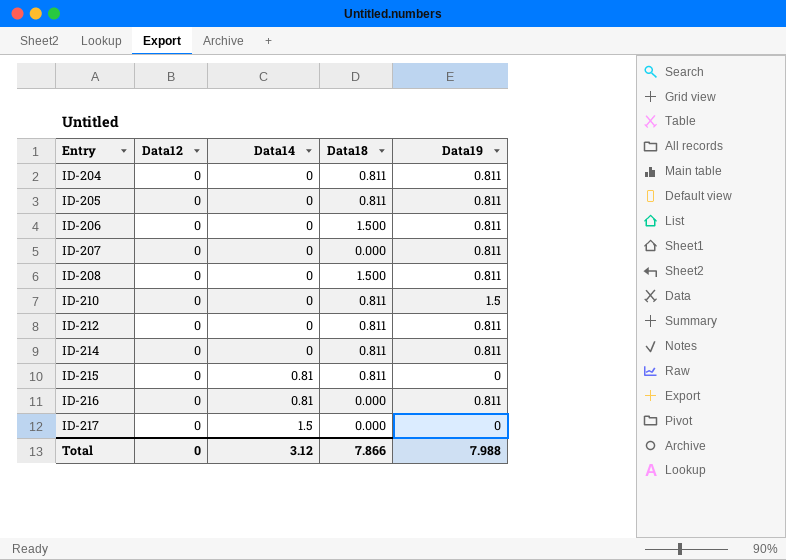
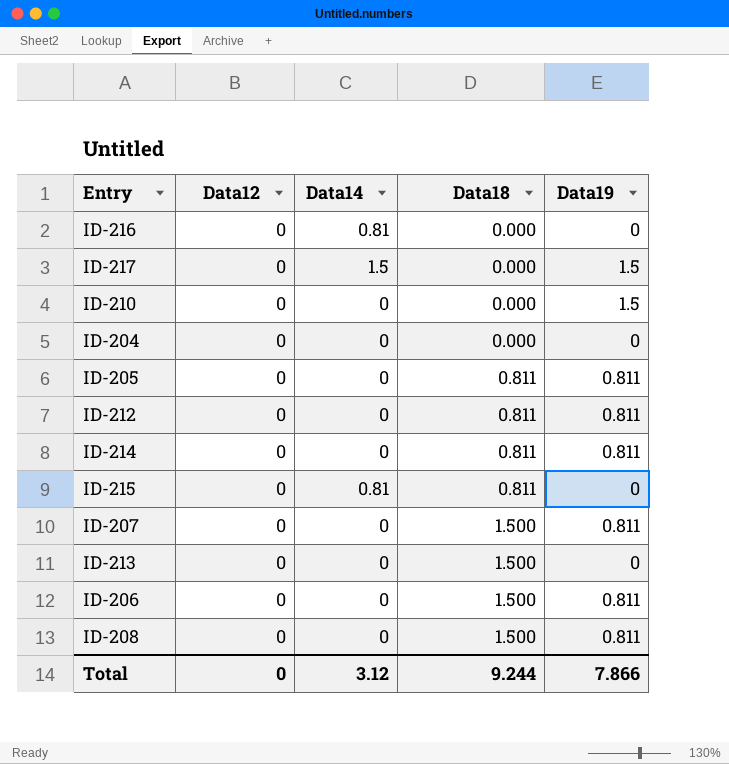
row order: Entry ascending -> Data18 ascending
ID-216 | Data19: 0.811 -> 0
ID-217 | Data19: 0 -> 1.5
ID-210 | Data18: 0.811 -> 0.000
ID-204 | Data18: 0.811 -> 0.000
ID-204 | Data19: 0.811 -> 0
ID-207 | Data18: 0.000 -> 1.500
row ID-213: none -> 0 | 0 | 1.500 | 0
Total | Data18: 7.866 -> 9.244
Total | Data19: 7.988 -> 7.866

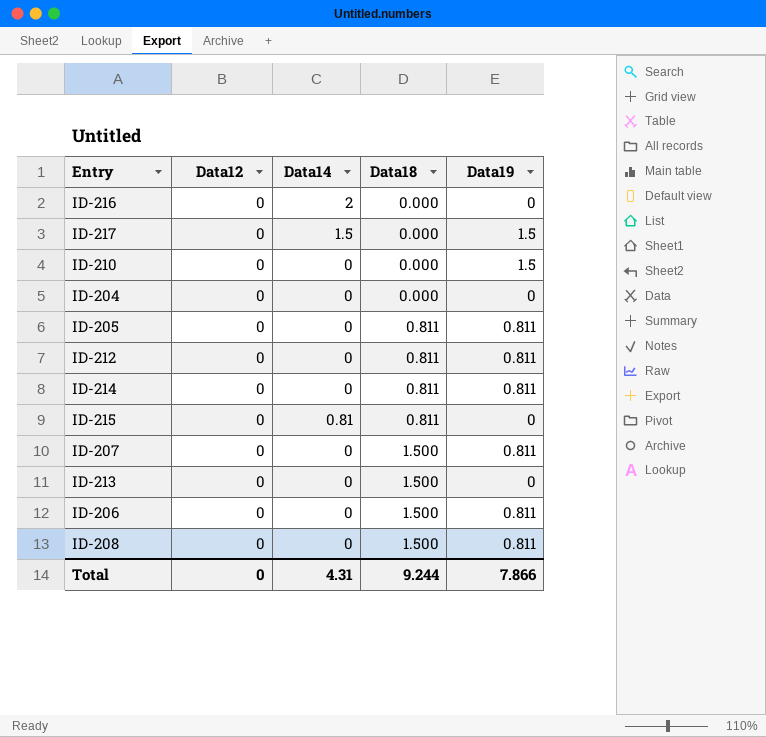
ID-216 | Data14: 0.81 -> 2
Total | Data14: 3.12 -> 4.31

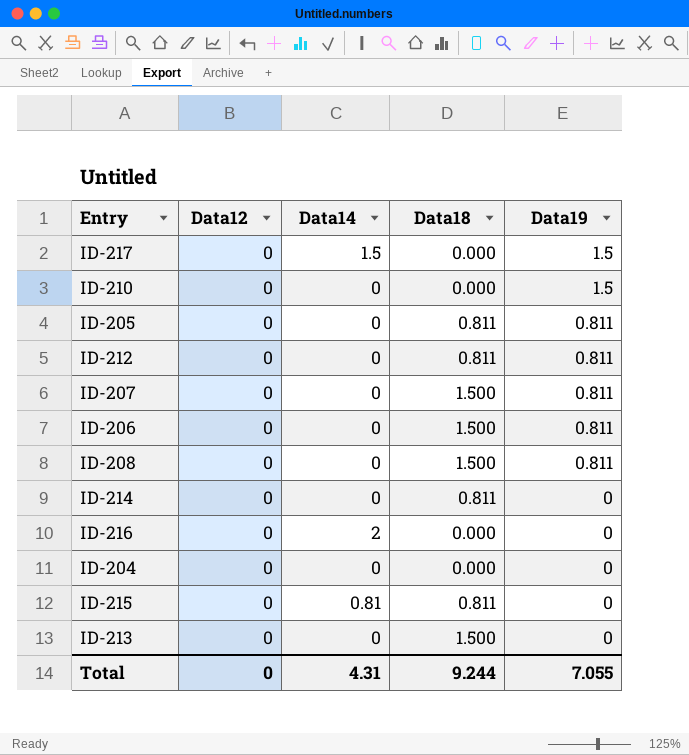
row order: Data18 ascending -> Data19 descending
ID-214 | Data19: 0.811 -> 0
Total | Data19: 7.866 -> 7.055

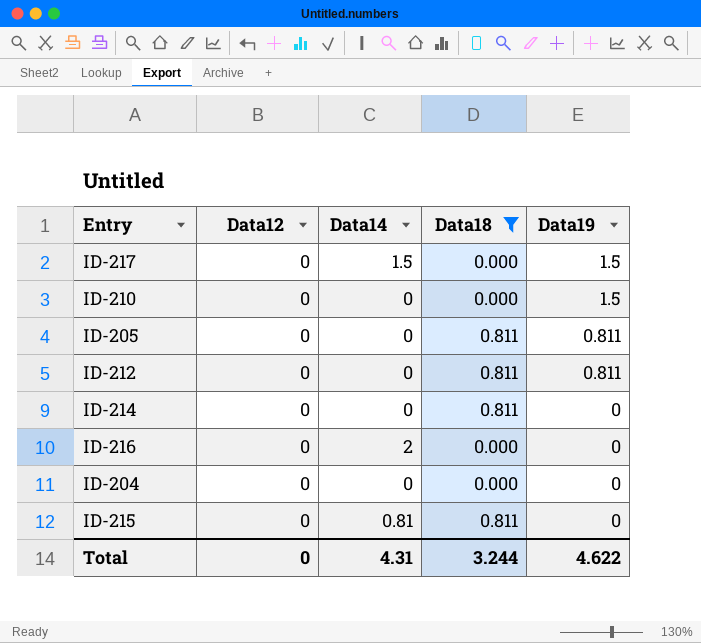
filter: none -> Data18 != 1.500
Total | Data18: 9.244 -> 3.244
Total | Data19: 7.055 -> 4.622

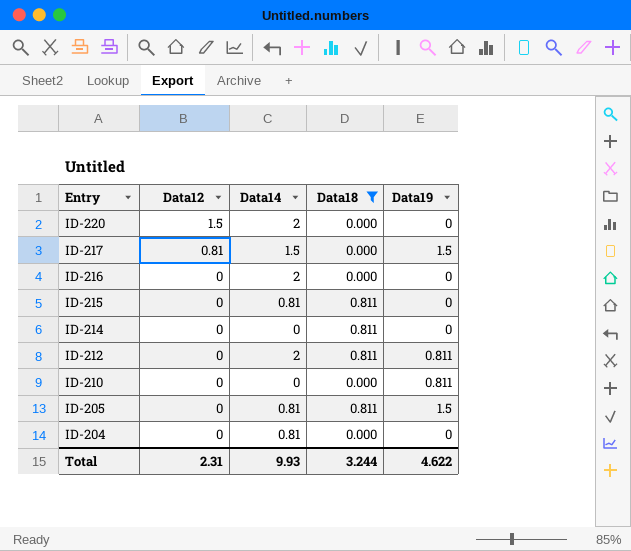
row order: Data19 descending -> Entry descending
row ID-220: none -> 1.5 | 2 | 0.000 | 0
ID-217 | Data12: 0 -> 0.81
ID-212 | Data14: 0 -> 2
ID-210 | Data19: 1.5 -> 0.811
ID-205 | Data14: 0 -> 0.81
ID-205 | Data19: 0.811 -> 1.5
ID-204 | Data14: 0 -> 0.81
Total | Data12: 0 -> 2.31
Total | Data14: 4.31 -> 9.93

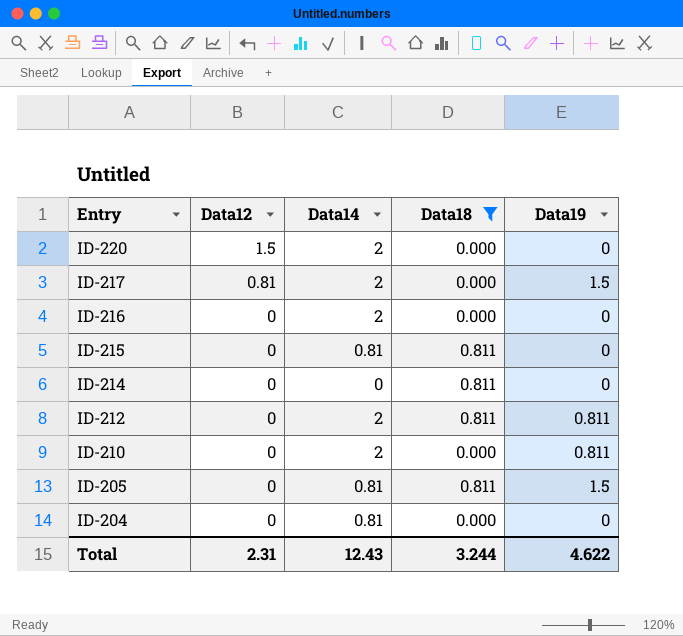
ID-217 | Data14: 1.5 -> 2
ID-210 | Data14: 0 -> 2
Total | Data14: 9.93 -> 12.43

